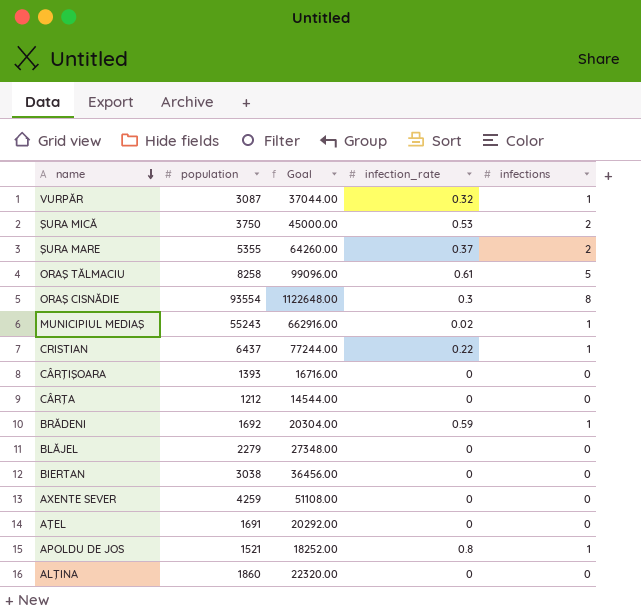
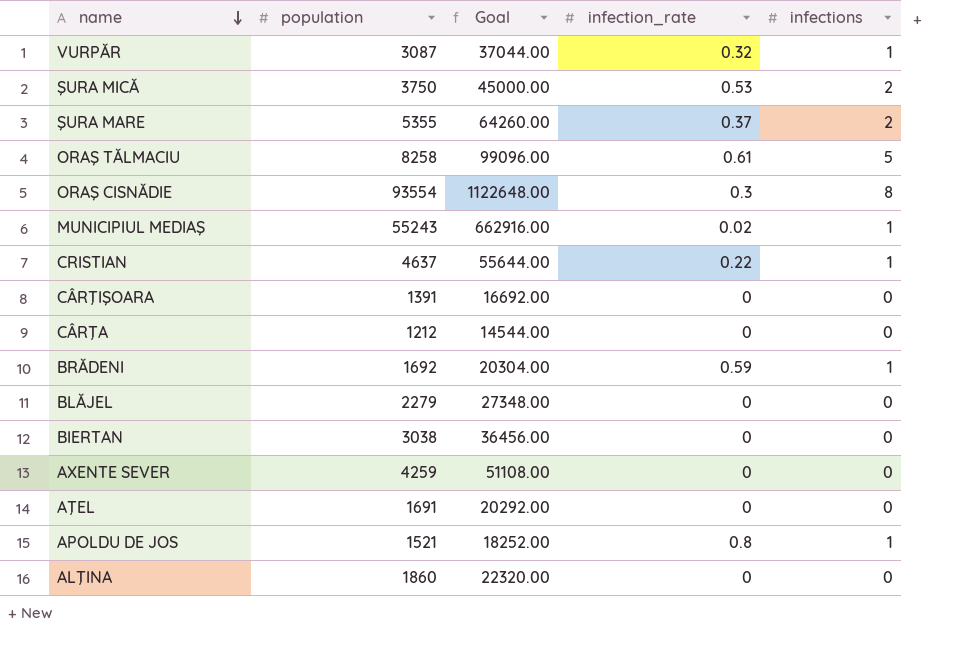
CRISTIAN | population: 6437 -> 4637
CRISTIAN | Goal: 77244.00 -> 55644.00
CÂRŢIŞOARA | population: 1393 -> 1391
CÂRŢIŞOARA | Goal: 16716.00 -> 16692.00

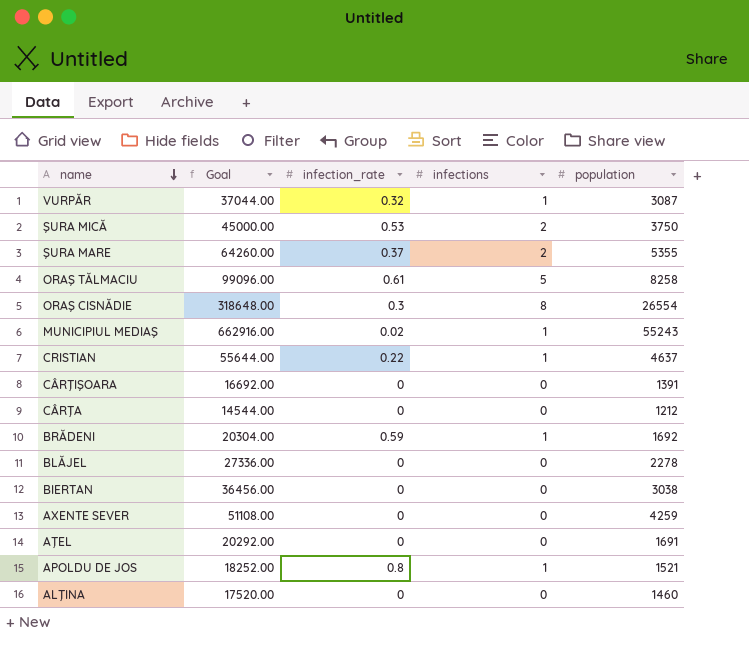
column population | position: 2 -> 5
ORAŞ CISNĂDIE | Goal: 1122648.00 -> 318648.00
ORAŞ CISNĂDIE | population: 93554 -> 26554
BLĂJEL | Goal: 27348.00 -> 27336.00
BLĂJEL | population: 2279 -> 2278
ALŢINA | Goal: 22320.00 -> 17520.00
ALŢINA | population: 1860 -> 1460

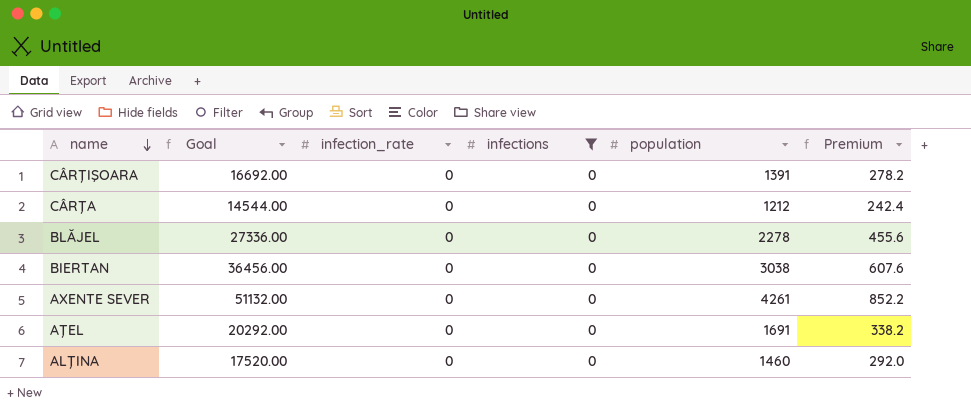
filter: none -> infections = 0
column Premium | formula: none -> [population] * 0.2
AXENTE SEVER | Goal: 51108.00 -> 51132.00
AXENTE SEVER | population: 4259 -> 4261

